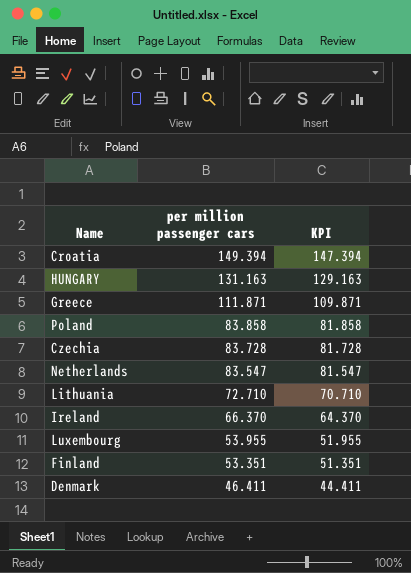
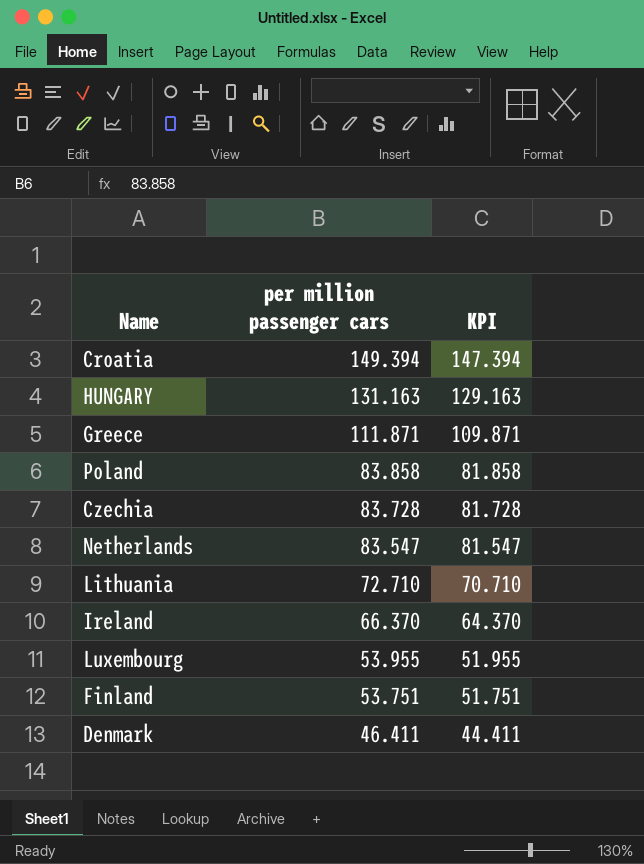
Finland | per million passenger cars: 53.351 -> 53.751
Finland | KPI: 51.351 -> 51.751

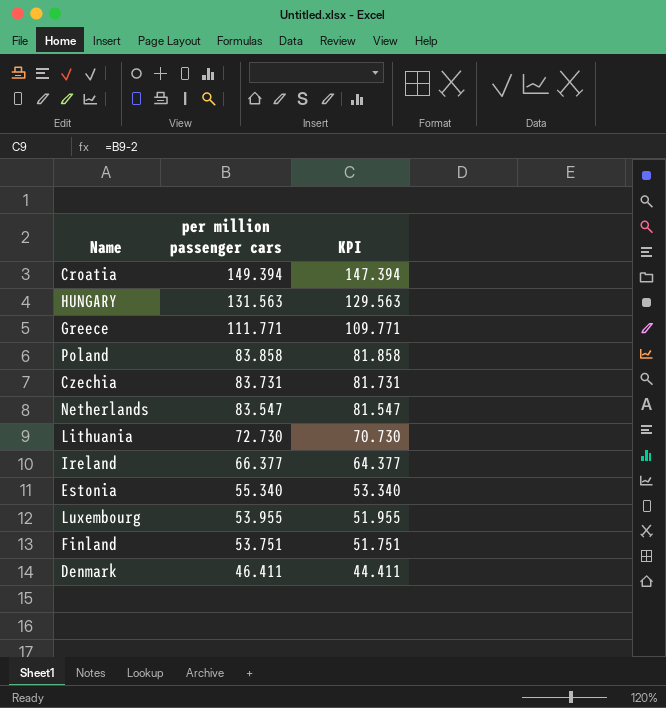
HUNGARY | per million passenger cars: 131.163 -> 131.563
HUNGARY | KPI: 129.163 -> 129.563
Greece | per million passenger cars: 111.871 -> 111.771
Greece | KPI: 109.871 -> 109.771
Czechia | per million passenger cars: 83.728 -> 83.731
Czechia | KPI: 81.728 -> 81.731
Lithuania | per million passenger cars: 72.710 -> 72.730
Lithuania | KPI: 70.710 -> 70.730
Ireland | per million passenger cars: 66.370 -> 66.377
Ireland | KPI: 64.370 -> 64.377
row Estonia: none -> 55.340 | 53.340

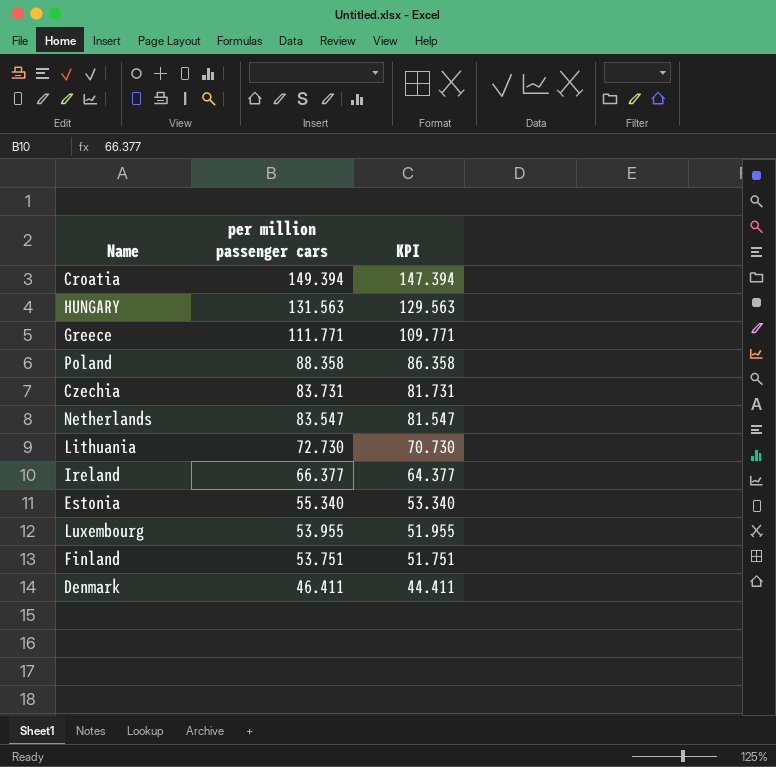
Poland | per million passenger cars: 83.858 -> 88.358
Poland | KPI: 81.858 -> 86.358

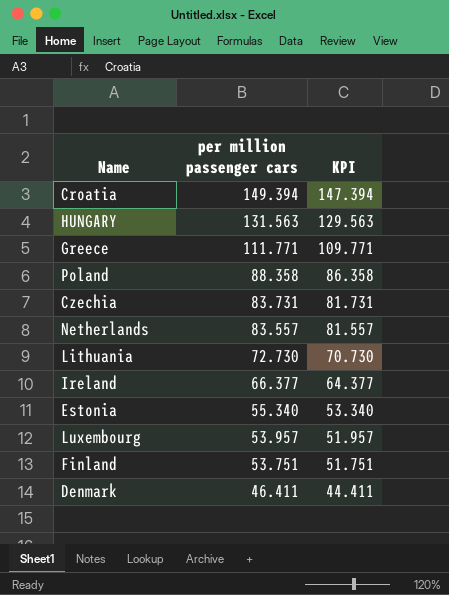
Netherlands | per million passenger cars: 83.547 -> 83.557
Netherlands | KPI: 81.547 -> 81.557
Luxembourg | per million passenger cars: 53.955 -> 53.957
Luxembourg | KPI: 51.955 -> 51.957

